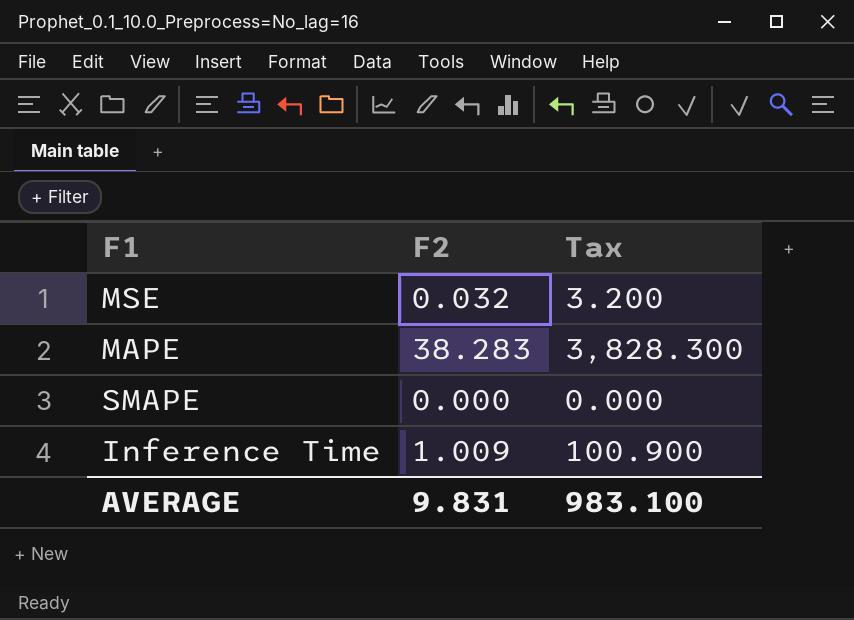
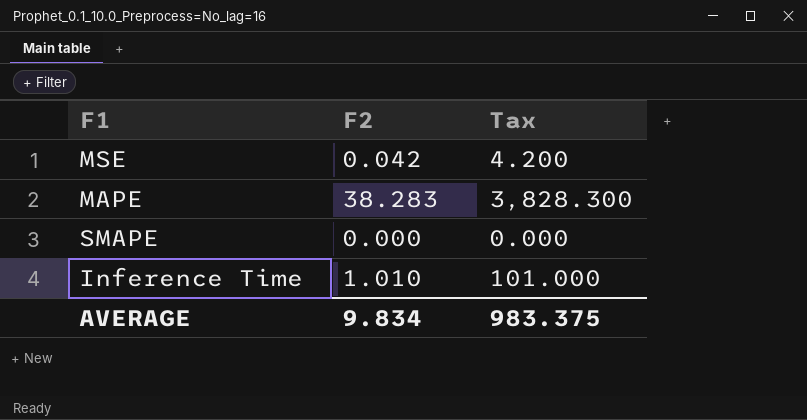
MSE | F2: 0.032 -> 0.042
MSE | Tax: 3.200 -> 4.200
Inference Time | F2: 1.009 -> 1.010
Inference Time | Tax: 100.900 -> 101.000
AVERAGE | F2: 9.831 -> 9.834
AVERAGE | Tax: 983.100 -> 983.375

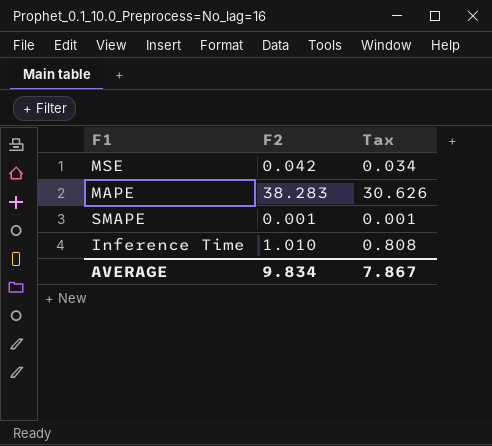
column Tax | formula: [F2] * 100 -> [F2] * 0.8
SMAPE | F2: 0.000 -> 0.001
AVERAGE | Tax: 983.375 -> 7.867

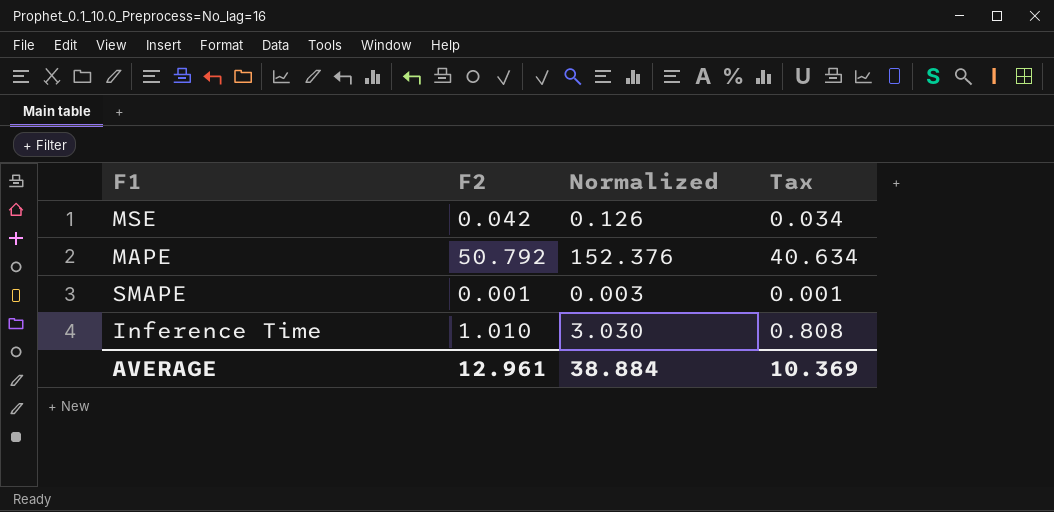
column Normalized | formula: none -> [F2] * 3
MAPE | F2: 38.283 -> 50.792
MAPE | Tax: 30.626 -> 40.634
AVERAGE | F2: 9.834 -> 12.961
AVERAGE | Tax: 7.867 -> 10.369

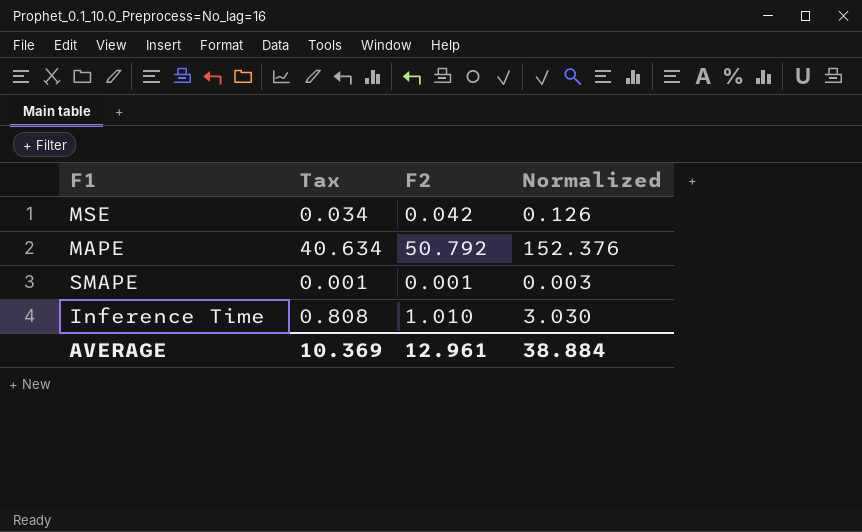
column Tax | position: 4 -> 2

